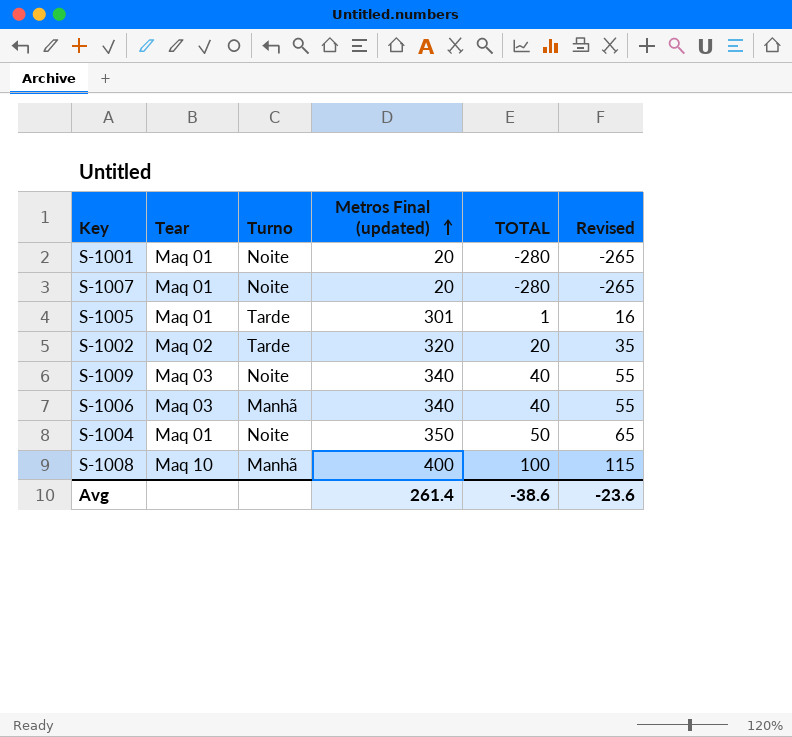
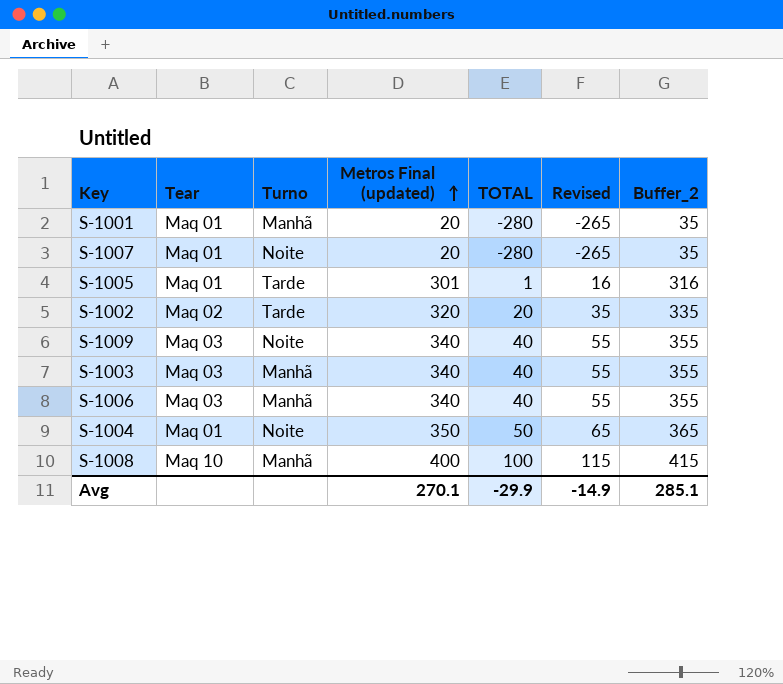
column Buffer_2 | formula: none -> [Metros Final (updated)] + 15
S-1001 | Turno: Noite -> Manhã
row S-1003: none -> Maq 03 | Manhã | 340 | 40 | 55 | 355
Avg | Metros Final (updated): 261.4 -> 270.1
Avg | TOTAL: -38.6 -> -29.9
Avg | Revised: -23.6 -> -14.9

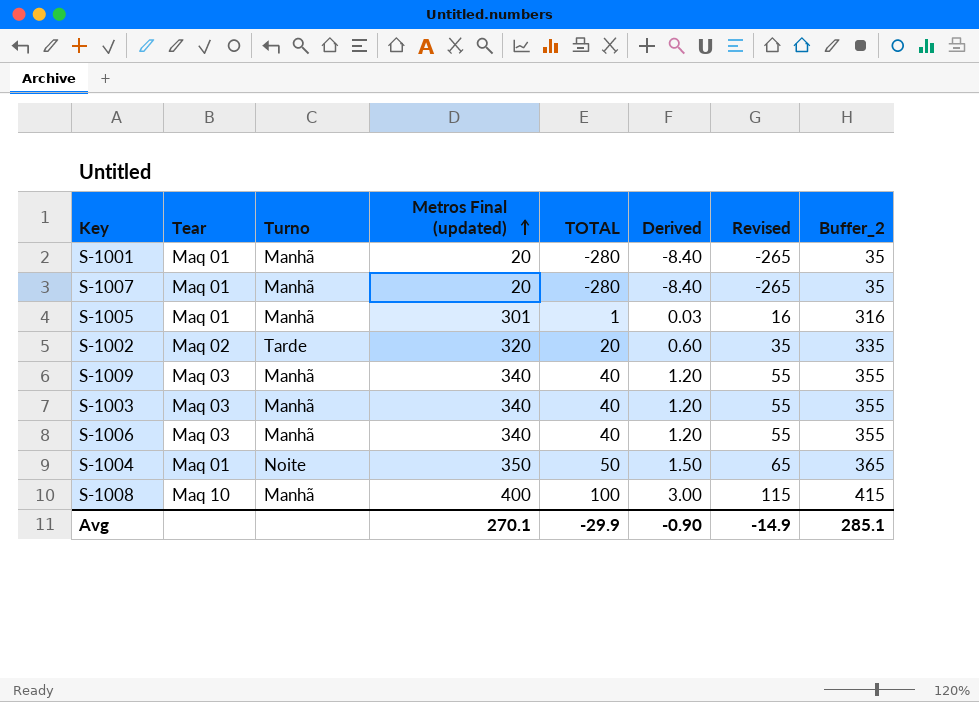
column Derived | formula: none -> [TOTAL] * 0.03
S-1007 | Turno: Noite -> Manhã
S-1005 | Turno: Tarde -> Manhã
S-1009 | Turno: Noite -> Manhã

